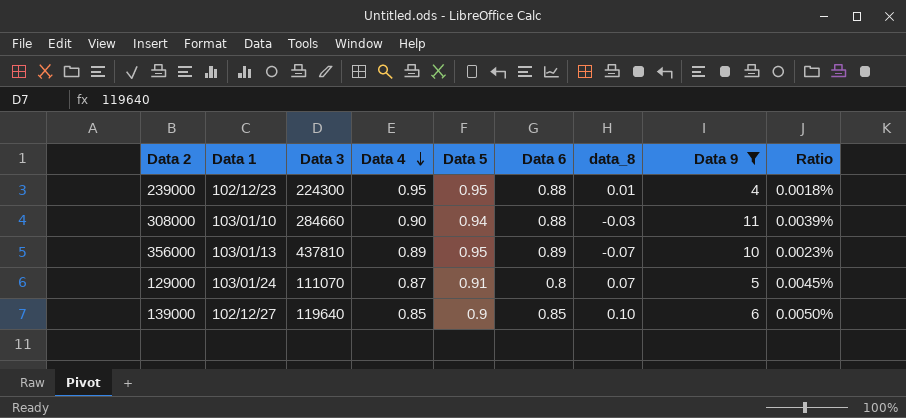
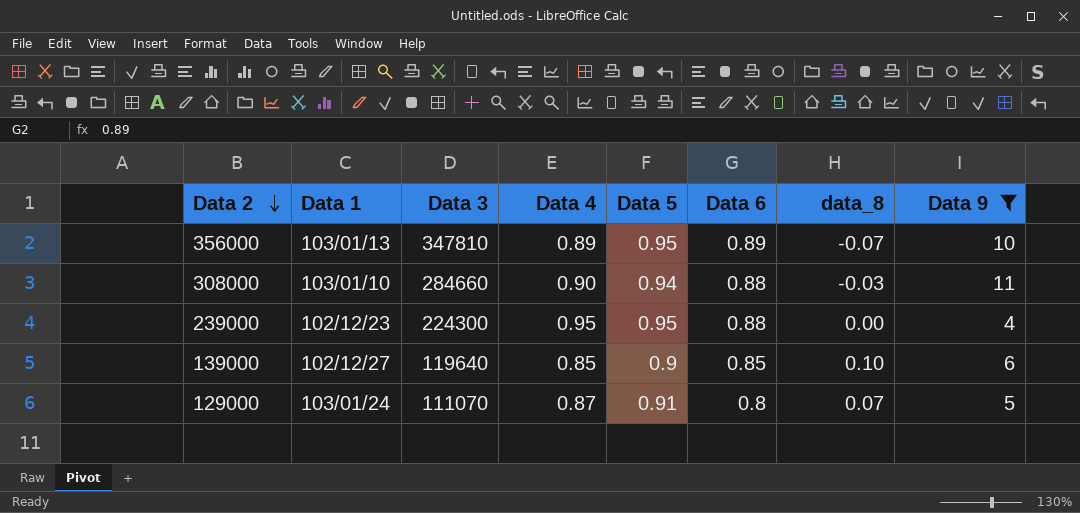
row order: Data 4 descending -> Data 2 descending
column Ratio | formula: [Data 9] / [Data 3] -> none
356000 | Data 3: 437810 -> 347810
239000 | data_8: 0.01 -> 0.00

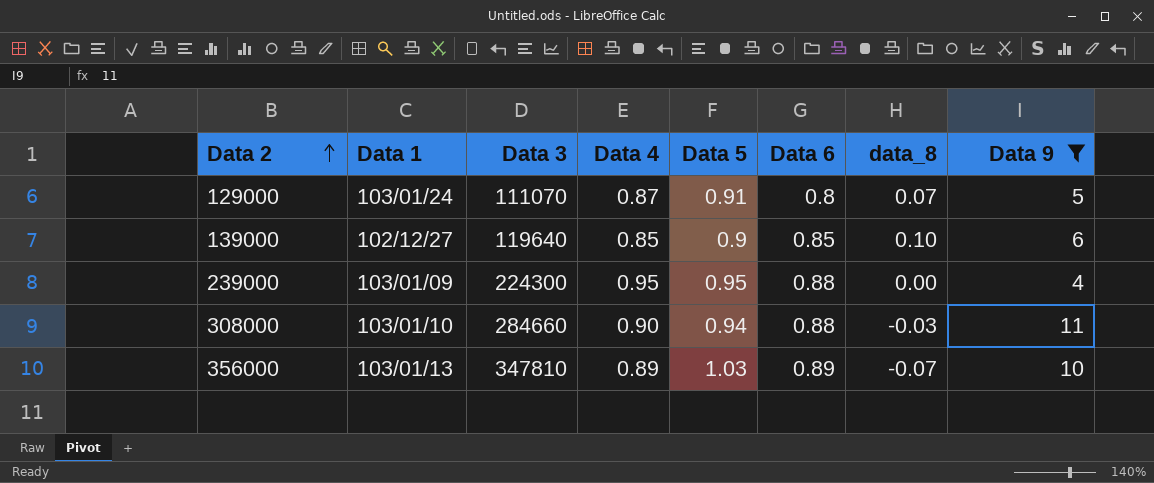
row order: Data 2 descending -> Data 2 ascending
239000 | Data 1: 102/12/23 -> 103/01/09
356000 | Data 5: 0.95 -> 1.03

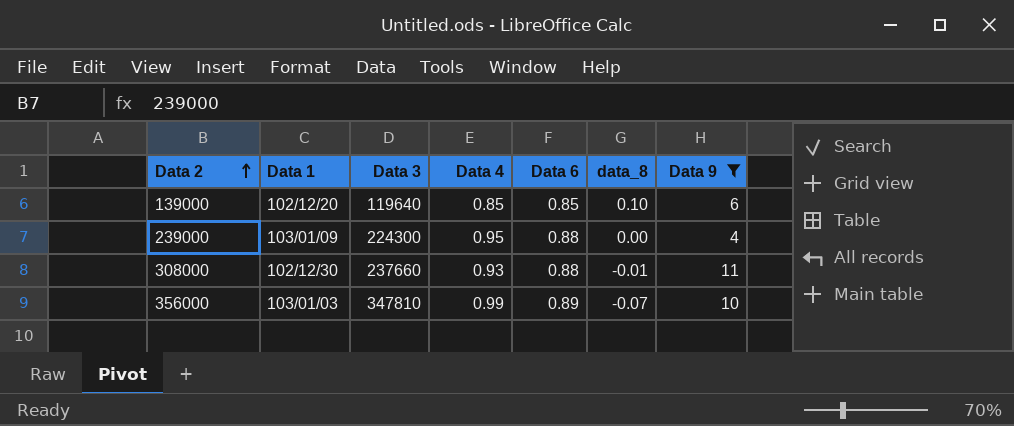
column Data 5 | position: 5 -> none
row 129000: 103/01/24 | 111070 | 0.87 | 0.91 | 0.8 | 0.07 | 5 -> none
139000 | Data 1: 102/12/27 -> 102/12/20
308000 | Data 1: 103/01/10 -> 102/12/30
308000 | Data 3: 284660 -> 237660
308000 | Data 4: 0.90 -> 0.93
308000 | data_8: -0.03 -> -0.01
356000 | Data 1: 103/01/13 -> 103/01/03
356000 | Data 4: 0.89 -> 0.99

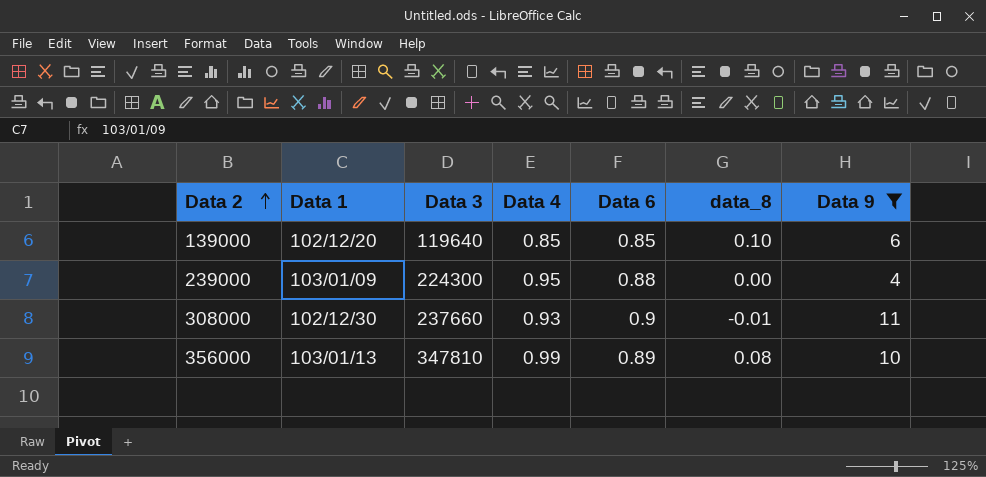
308000 | Data 6: 0.88 -> 0.9
356000 | Data 1: 103/01/03 -> 103/01/13
356000 | data_8: -0.07 -> 0.08

